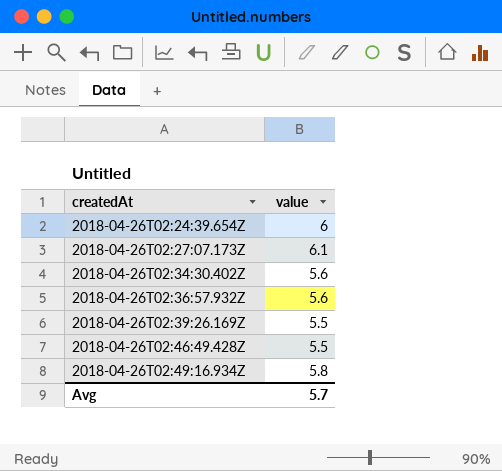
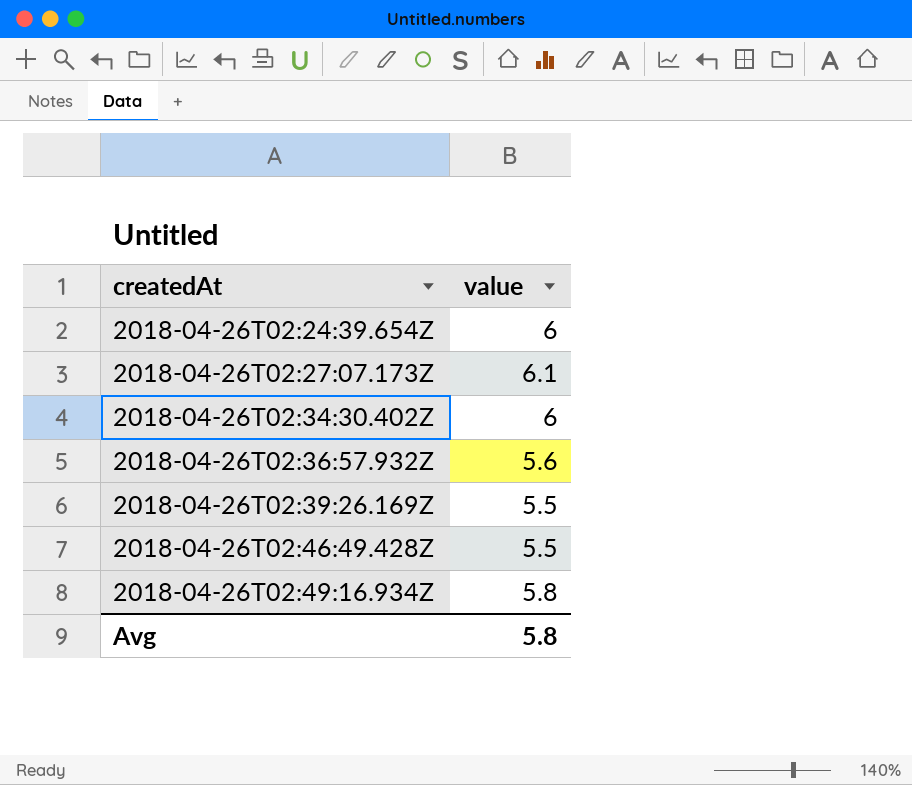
2018-04-26T02:34:30.402Z | value: 5.6 -> 6
Avg | value: 5.7 -> 5.8

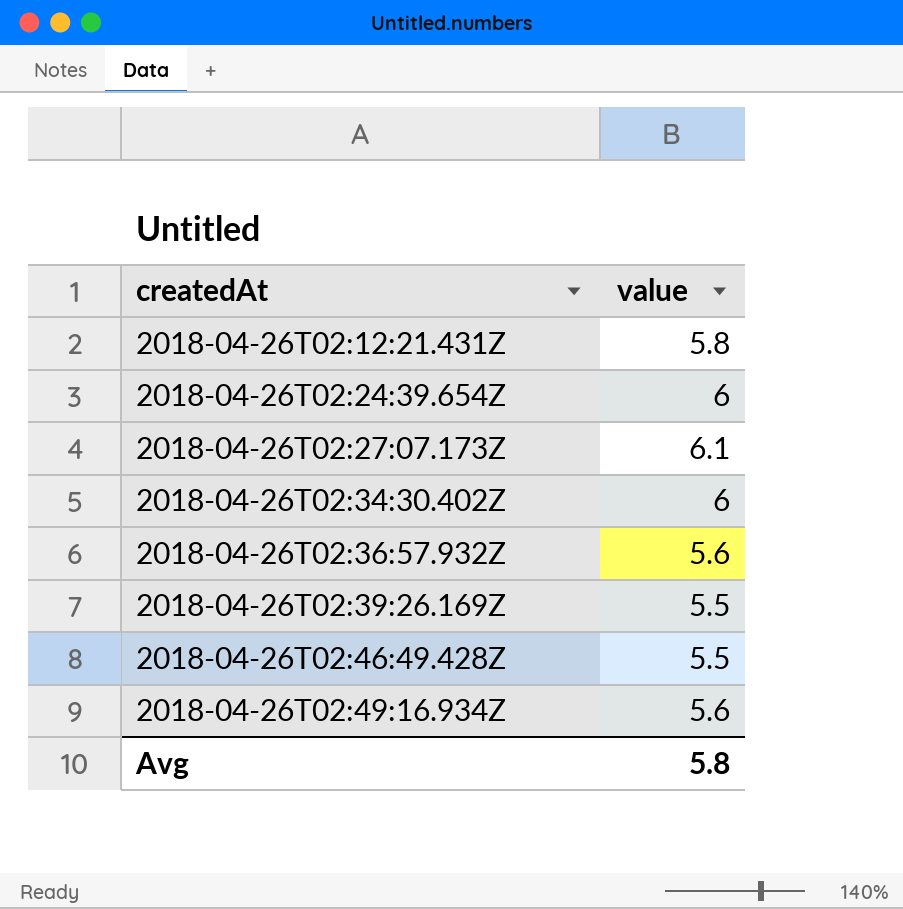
row 2018-04-26T02:12:21.431Z: none -> 5.8
2018-04-26T02:49:16.934Z | value: 5.8 -> 5.6

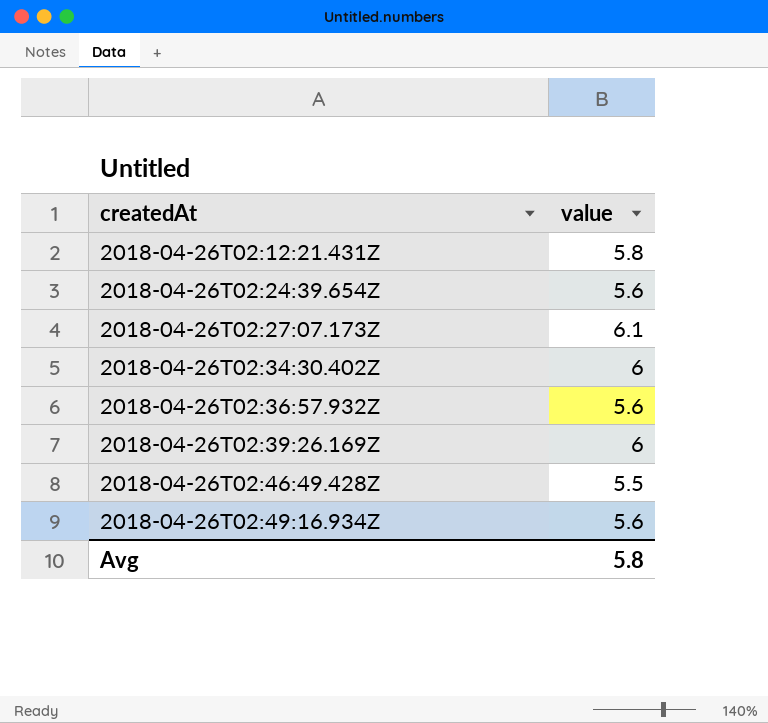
2018-04-26T02:24:39.654Z | value: 6 -> 5.6
2018-04-26T02:39:26.169Z | value: 5.5 -> 6

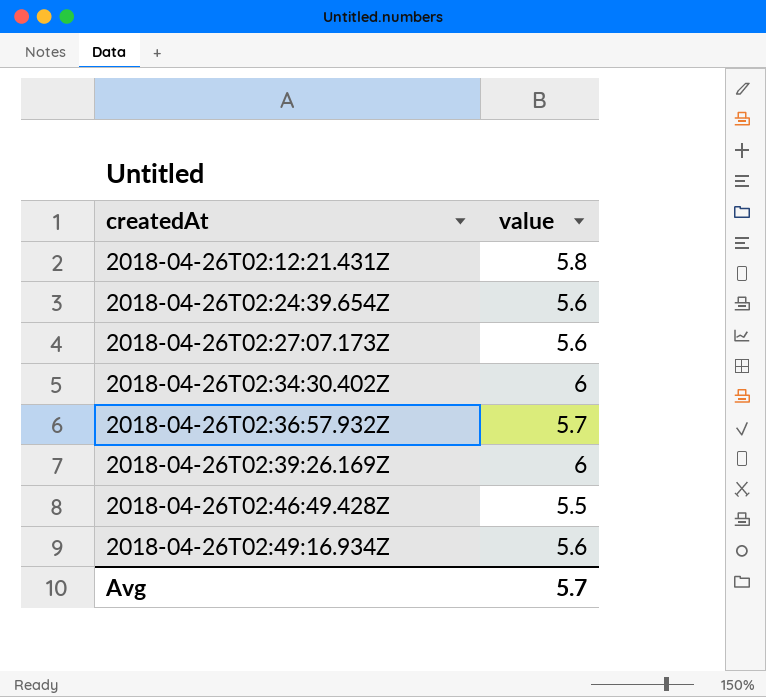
2018-04-26T02:27:07.173Z | value: 6.1 -> 5.6
2018-04-26T02:36:57.932Z | value: 5.6 -> 5.7
Avg | value: 5.8 -> 5.7

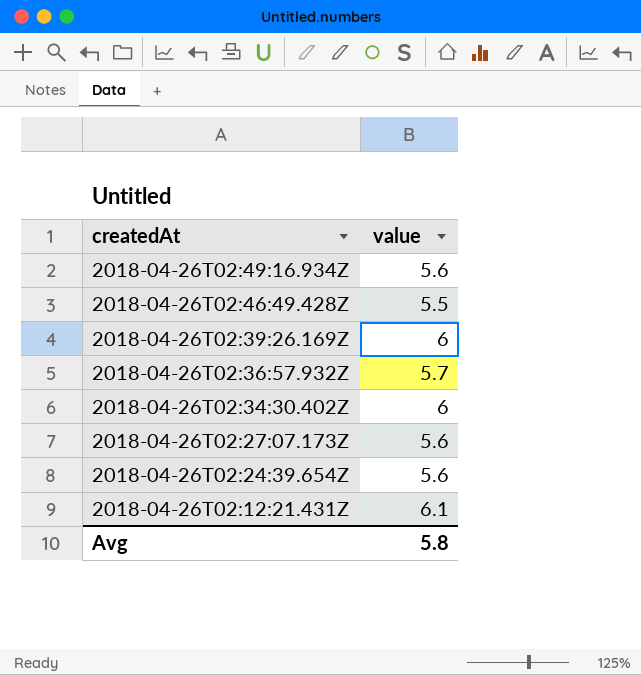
row order: createdAt ascending -> createdAt descending
2018-04-26T02:12:21.431Z | value: 5.8 -> 6.1
Avg | value: 5.7 -> 5.8

